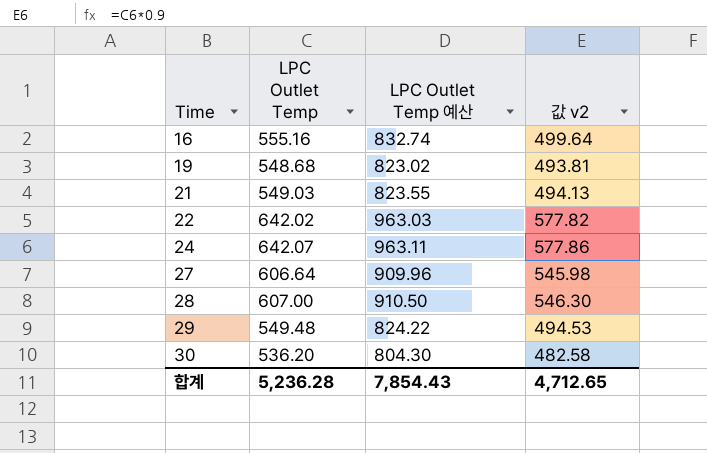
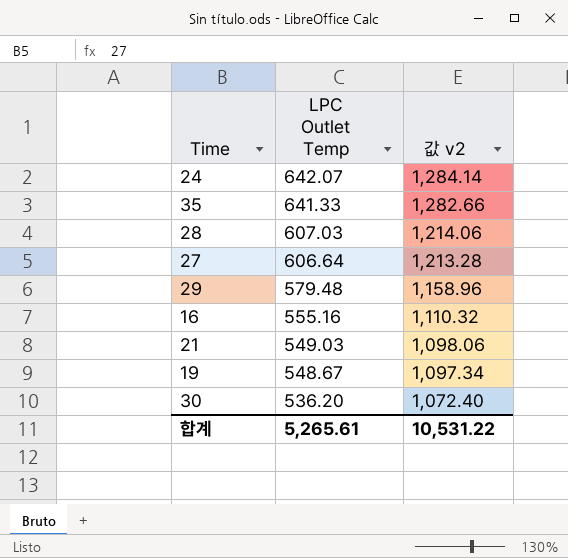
row order: Time ascending -> LPC Outlet Temp descending
column LPC Outlet Temp 예산 | formula: [LPC Outlet Temp] * 1.5 -> none
column 값 v2 | formula: [LPC Outlet Temp] * 0.9 -> [LPC Outlet Temp] * 2
row 22: 642.02 | 963.03 | 577.82 -> none
row 35: none -> 641.33 | 1,282.66
28 | LPC Outlet Temp: 607.00 -> 607.03
29 | LPC Outlet Temp: 549.48 -> 579.48
19 | LPC Outlet Temp: 548.68 -> 548.67
합계 | LPC Outlet Temp: 5,236.28 -> 5,265.61
합계 | 값 v2: 4,712.65 -> 10,531.22

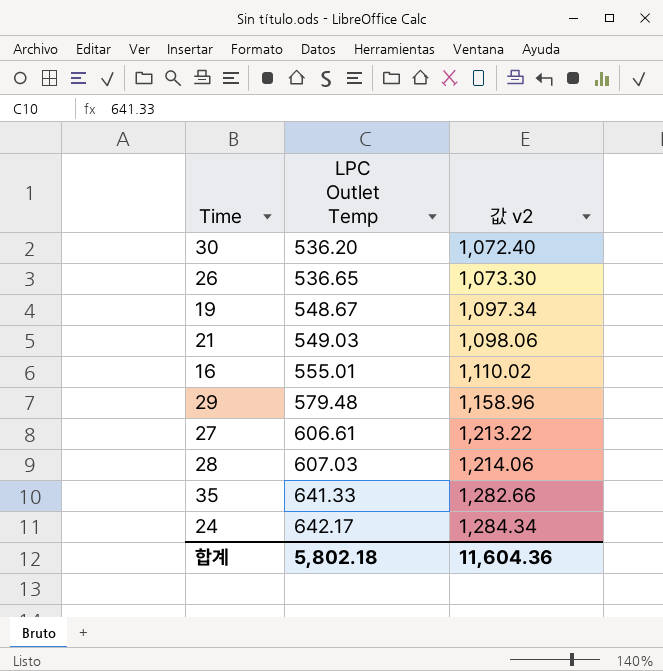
row order: LPC Outlet Temp descending -> LPC Outlet Temp ascending
row 26: none -> 536.65 | 1,073.30
16 | LPC Outlet Temp: 555.16 -> 555.01
16 | 값 v2: 1,110.32 -> 1,110.02
27 | LPC Outlet Temp: 606.64 -> 606.61
27 | 값 v2: 1,213.28 -> 1,213.22
24 | LPC Outlet Temp: 642.07 -> 642.17
24 | 값 v2: 1,284.14 -> 1,284.34
합계 | LPC Outlet Temp: 5,265.61 -> 5,802.18
합계 | 값 v2: 10,531.22 -> 11,604.36

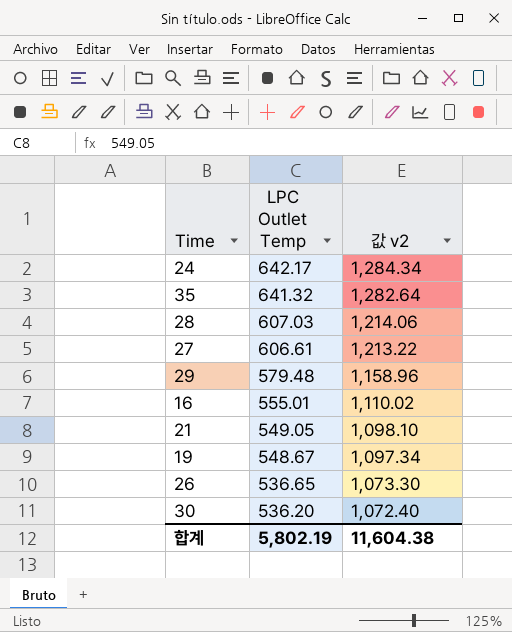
row order: LPC Outlet Temp ascending -> LPC Outlet Temp descending
35 | LPC Outlet Temp: 641.33 -> 641.32
35 | 값 v2: 1,282.66 -> 1,282.64
21 | LPC Outlet Temp: 549.03 -> 549.05
21 | 값 v2: 1,098.06 -> 1,098.10
합계 | LPC Outlet Temp: 5,802.18 -> 5,802.19
합계 | 값 v2: 11,604.36 -> 11,604.38

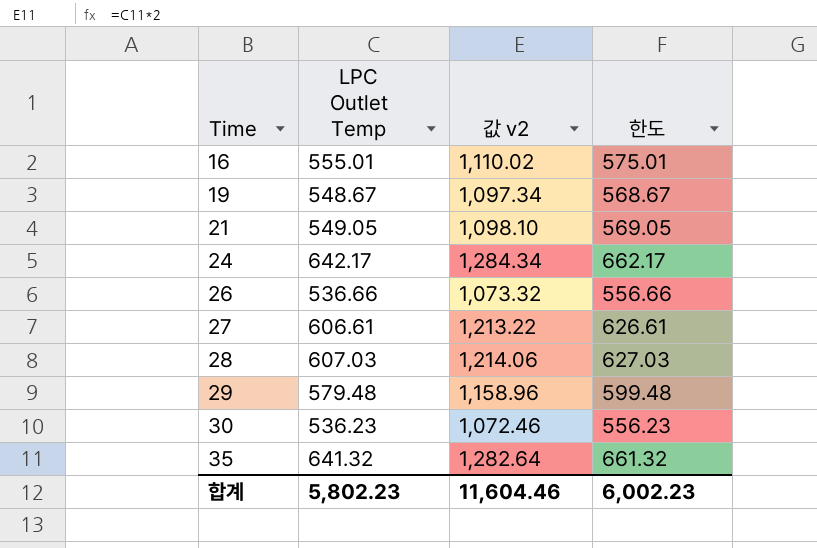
row order: LPC Outlet Temp descending -> Time ascending
column 한도 | formula: none -> [LPC Outlet Temp] + 20
26 | LPC Outlet Temp: 536.65 -> 536.66
26 | 값 v2: 1,073.30 -> 1,073.32
30 | LPC Outlet Temp: 536.20 -> 536.23
30 | 값 v2: 1,072.40 -> 1,072.46
합계 | LPC Outlet Temp: 5,802.19 -> 5,802.23
합계 | 값 v2: 11,604.38 -> 11,604.46

